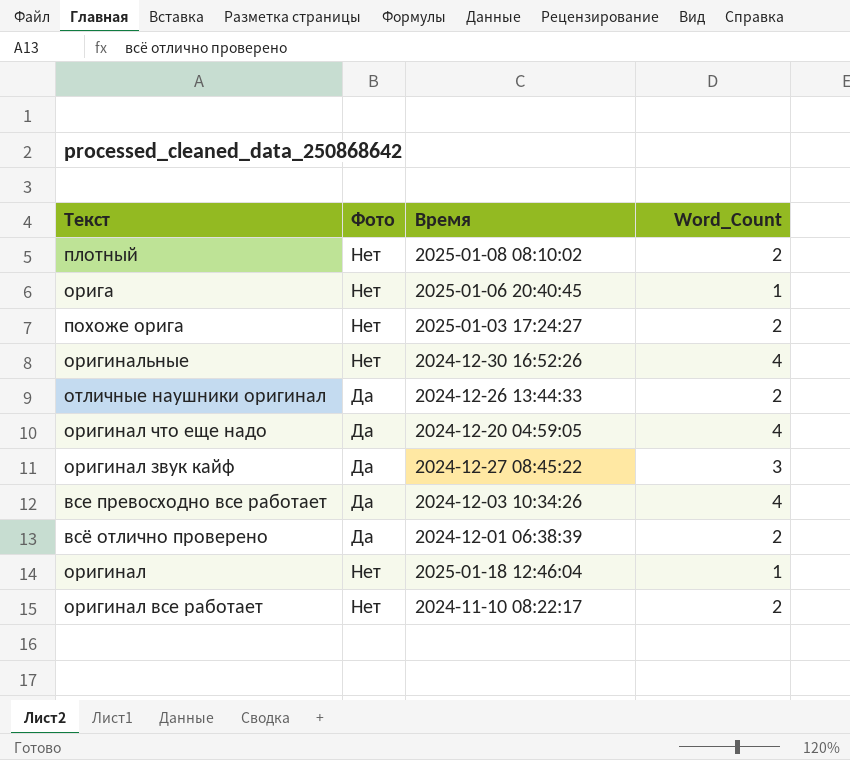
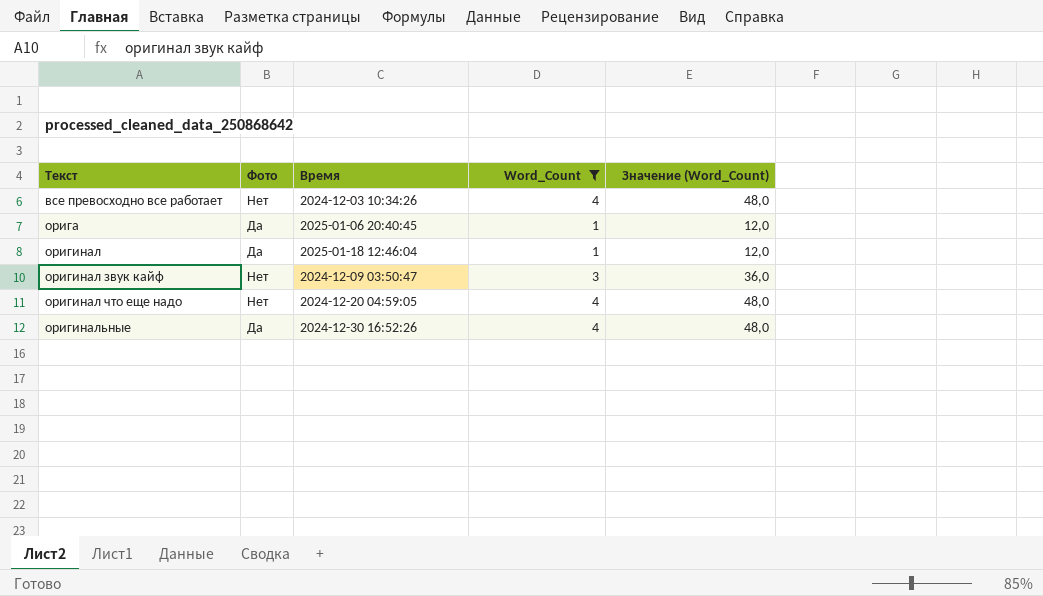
filter: none -> Word_Count != 2
row order: none -> Текст ascending
column Значение (Word_Count) | formula: none -> [Word_Count] * 12
все превосходно все работает | Фото: Да -> Нет
орига | Фото: Нет -> Да
оригинал | Фото: Нет -> Да
оригинал звук кайф | Фото: Да -> Нет
оригинал звук кайф | Время: 2024-12-27 08:45:22 -> 2024-12-09 03:50:47
оригинал что еще надо | Фото: Да -> Нет
оригинальные | Фото: Нет -> Да

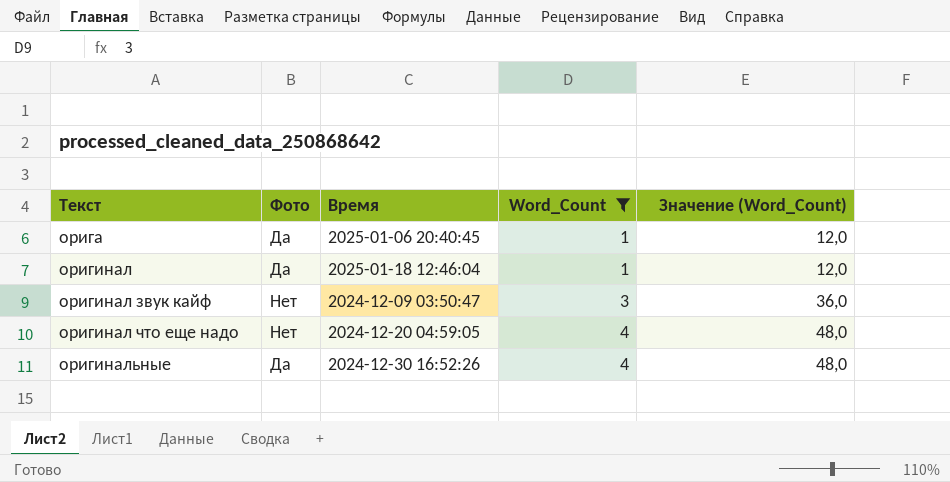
row все превосходно все работает: Нет | 2024-12-03 10:34:26 | 4 | 48,0 -> none

